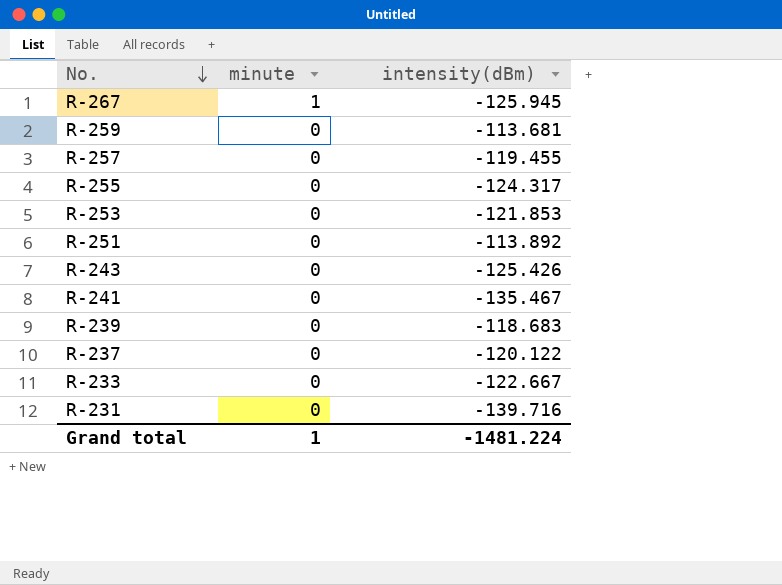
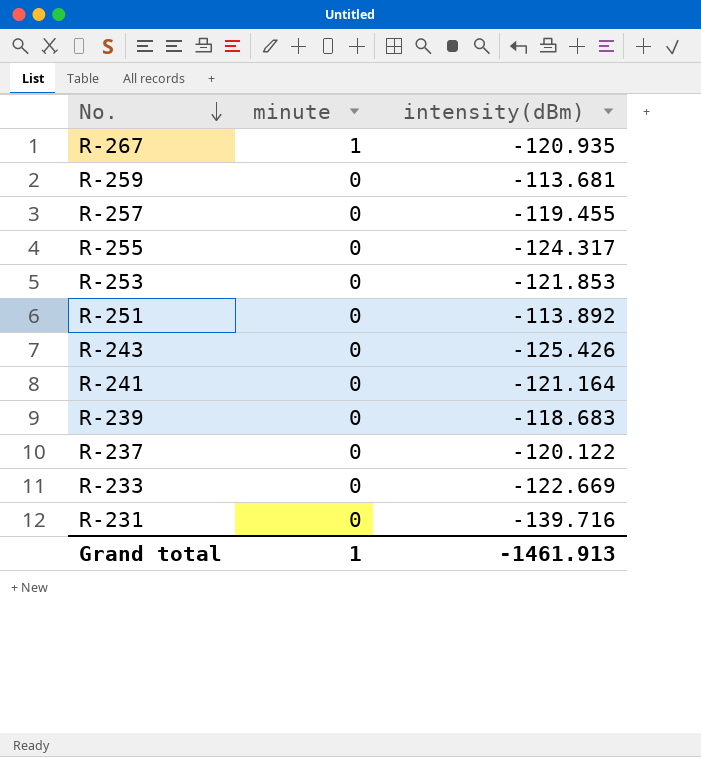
R-267 | intensity(dBm): -125.945 -> -120.935
R-241 | intensity(dBm): -135.467 -> -121.164
R-233 | intensity(dBm): -122.667 -> -122.669
Grand total | intensity(dBm): -1481.224 -> -1461.913

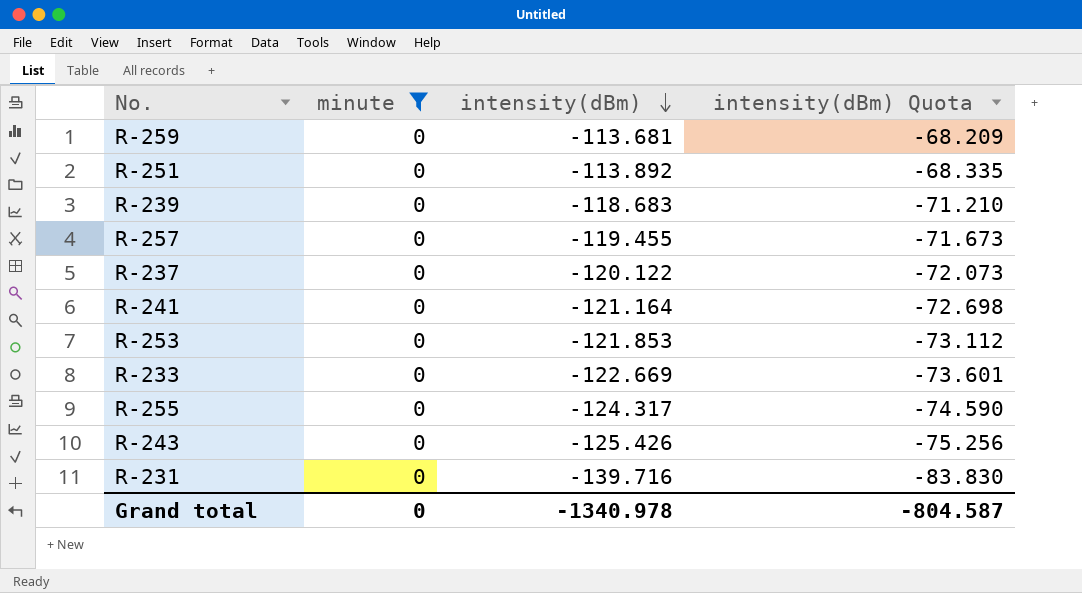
filter: none -> minute = 0
row order: No. descending -> intensity(dBm) descending
column intensity(dBm) Quota | formula: none -> [intensity(dBm)] * 0.6
Grand total | minute: 1 -> 0
Grand total | intensity(dBm): -1461.913 -> -1340.978

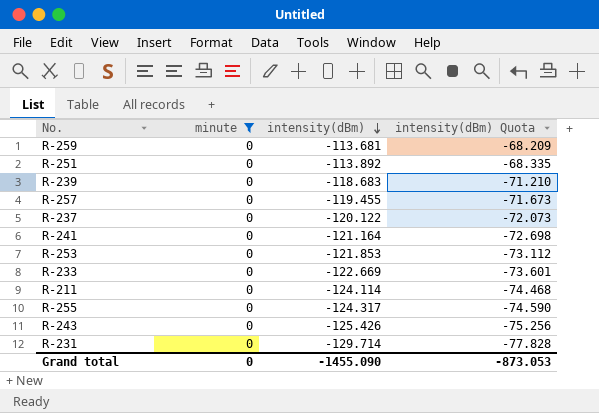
row R-211: none -> 0 | -124.114 | -74.468
R-231 | intensity(dBm): -139.716 -> -129.714
R-231 | intensity(dBm) Quota: -83.830 -> -77.828
Grand total | intensity(dBm): -1340.978 -> -1455.090
Grand total | intensity(dBm) Quota: -804.587 -> -873.053

